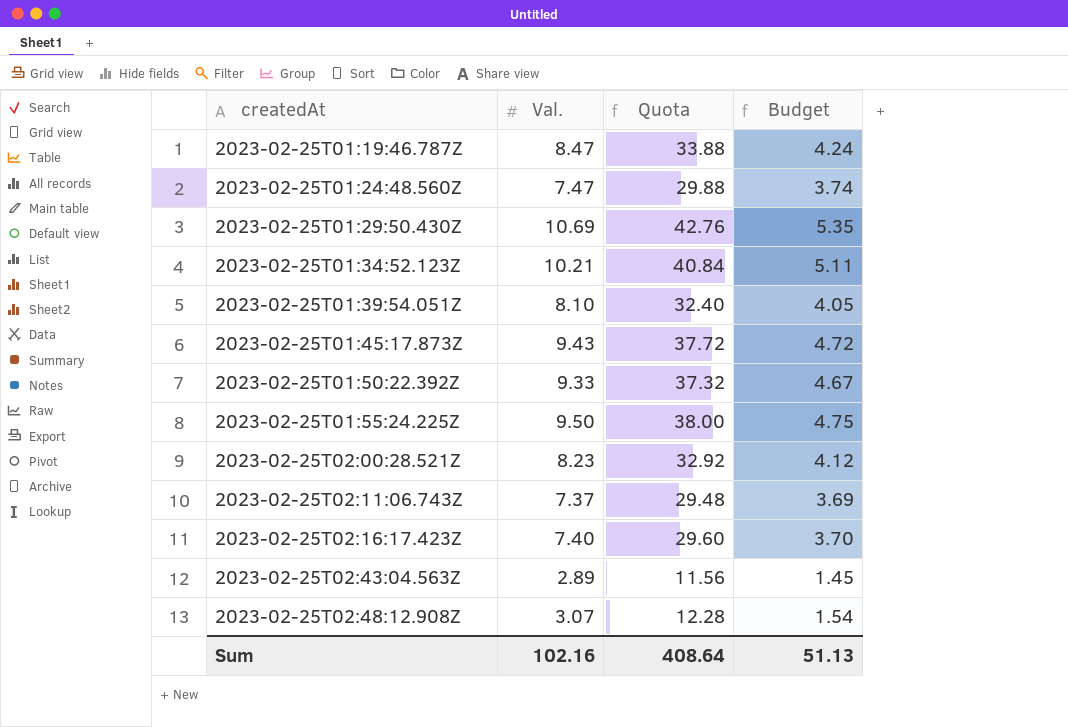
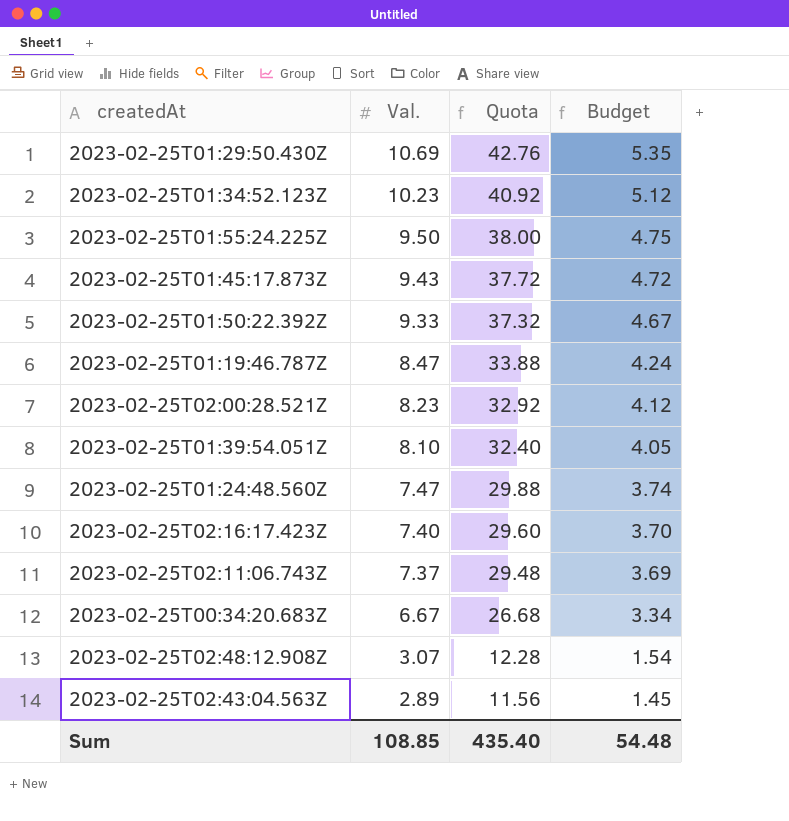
row order: createdAt ascending -> Val. descending
2023-02-25T01:34:52.123Z | Val.: 10.21 -> 10.23
2023-02-25T01:34:52.123Z | Quota: 40.84 -> 40.92
2023-02-25T01:34:52.123Z | Budget: 5.11 -> 5.12
row 2023-02-25T00:34:20.683Z: none -> 6.67 | 26.68 | 3.34
Sum | Val.: 102.16 -> 108.85
Sum | Quota: 408.64 -> 435.40
Sum | Budget: 51.13 -> 54.48

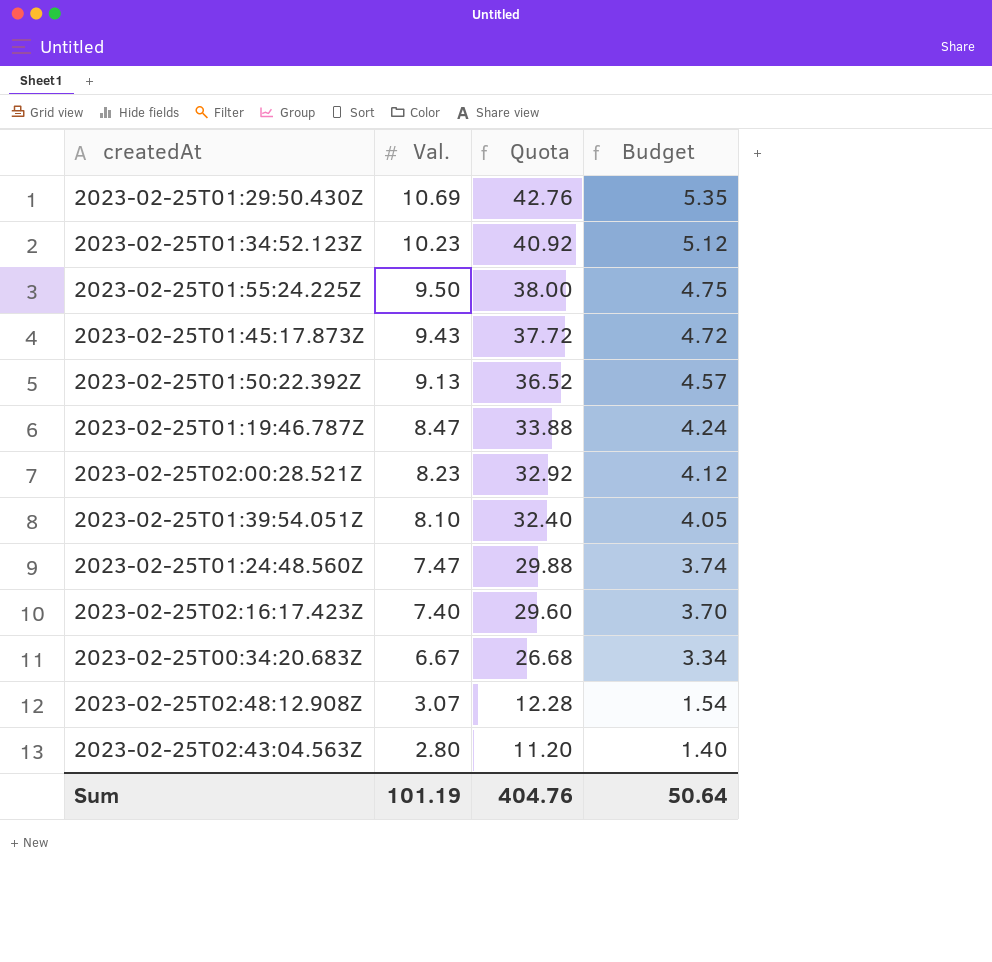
row 2023-02-25T02:11:06.743Z: 7.37 | 29.48 | 3.69 -> none
2023-02-25T01:50:22.392Z | Val.: 9.33 -> 9.13
2023-02-25T01:50:22.392Z | Quota: 37.32 -> 36.52
2023-02-25T01:50:22.392Z | Budget: 4.67 -> 4.57
2023-02-25T02:43:04.563Z | Val.: 2.89 -> 2.80
2023-02-25T02:43:04.563Z | Quota: 11.56 -> 11.20
2023-02-25T02:43:04.563Z | Budget: 1.45 -> 1.40
Sum | Val.: 108.85 -> 101.19
Sum | Quota: 435.40 -> 404.76
Sum | Budget: 54.48 -> 50.64

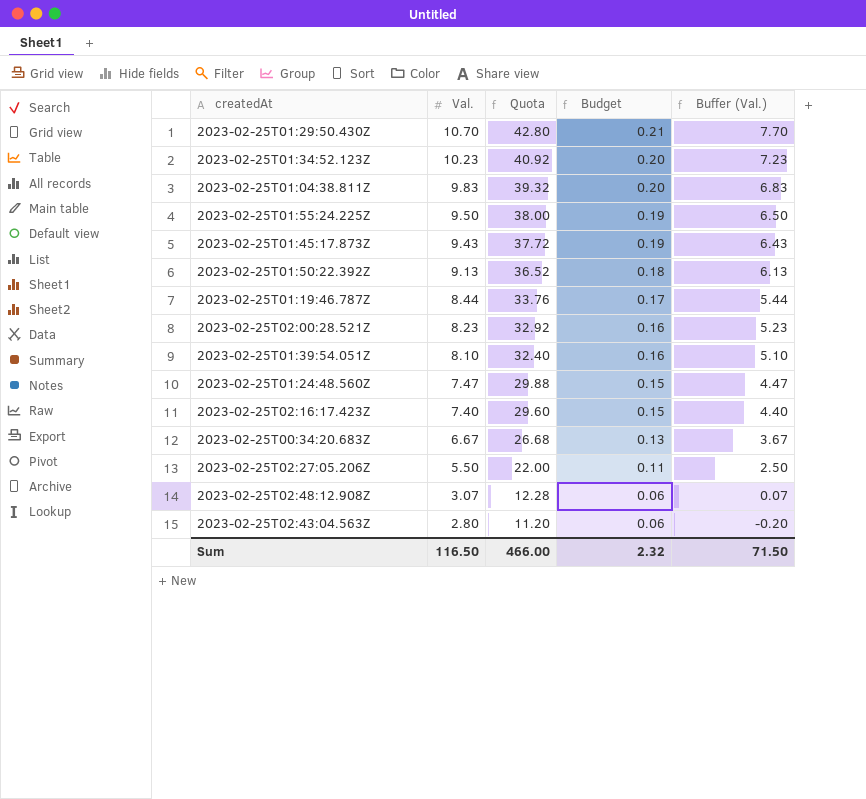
column Budget | formula: [Val.] * 0.5 -> [Val.] * 0.02
column Buffer (Val.) | formula: none -> [Val.] - 3
2023-02-25T01:29:50.430Z | Val.: 10.69 -> 10.70
2023-02-25T01:29:50.430Z | Quota: 42.76 -> 42.80
row 2023-02-25T01:04:38.811Z: none -> 9.83 | 39.32 | 0.20 | 6.83
2023-02-25T01:19:46.787Z | Val.: 8.47 -> 8.44
2023-02-25T01:19:46.787Z | Quota: 33.88 -> 33.76
row 2023-02-25T02:27:05.206Z: none -> 5.50 | 22.00 | 0.11 | 2.50
Sum | Val.: 101.19 -> 116.50
Sum | Quota: 404.76 -> 466.00
Sum | Budget: 50.64 -> 2.32

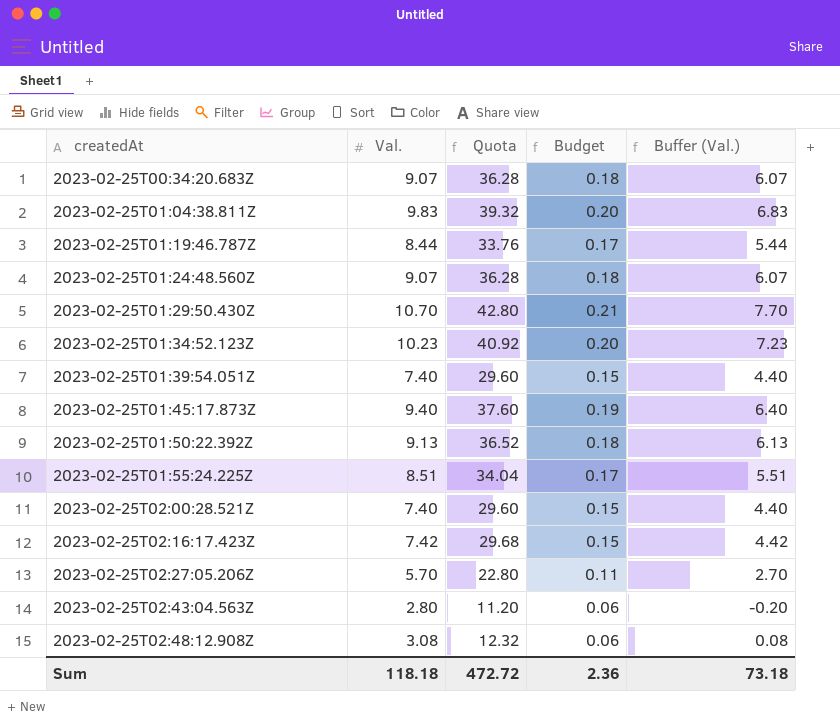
row order: Val. descending -> createdAt ascending
2023-02-25T00:34:20.683Z | Val.: 6.67 -> 9.07
2023-02-25T00:34:20.683Z | Quota: 26.68 -> 36.28
2023-02-25T00:34:20.683Z | Budget: 0.13 -> 0.18
2023-02-25T00:34:20.683Z | Buffer (Val.): 3.67 -> 6.07
2023-02-25T01:24:48.560Z | Val.: 7.47 -> 9.07
2023-02-25T01:24:48.560Z | Quota: 29.88 -> 36.28
2023-02-25T01:24:48.560Z | Budget: 0.15 -> 0.18
2023-02-25T01:24:48.560Z | Buffer (Val.): 4.47 -> 6.07
2023-02-25T01:39:54.051Z | Val.: 8.10 -> 7.40
2023-02-25T01:39:54.051Z | Quota: 32.40 -> 29.60
2023-02-25T01:39:54.051Z | Budget: 0.16 -> 0.15
2023-02-25T01:39:54.051Z | Buffer (Val.): 5.10 -> 4.40
2023-02-25T01:45:17.873Z | Val.: 9.43 -> 9.40
2023-02-25T01:45:17.873Z | Quota: 37.72 -> 37.60
2023-02-25T01:45:17.873Z | Buffer (Val.): 6.43 -> 6.40
2023-02-25T01:55:24.225Z | Val.: 9.50 -> 8.51
2023-02-25T01:55:24.225Z | Quota: 38.00 -> 34.04
2023-02-25T01:55:24.225Z | Budget: 0.19 -> 0.17
2023-02-25T01:55:24.225Z | Buffer (Val.): 6.50 -> 5.51
2023-02-25T02:00:28.521Z | Val.: 8.23 -> 7.40
2023-02-25T02:00:28.521Z | Quota: 32.92 -> 29.60
2023-02-25T02:00:28.521Z | Budget: 0.16 -> 0.15
2023-02-25T02:00:28.521Z | Buffer (Val.): 5.23 -> 4.40
2023-02-25T02:16:17.423Z | Val.: 7.40 -> 7.42
2023-02-25T02:16:17.423Z | Quota: 29.60 -> 29.68
2023-02-25T02:16:17.423Z | Buffer (Val.): 4.40 -> 4.42
2023-02-25T02:27:05.206Z | Val.: 5.50 -> 5.70
2023-02-25T02:27:05.206Z | Quota: 22.00 -> 22.80
2023-02-25T02:27:05.206Z | Buffer (Val.): 2.50 -> 2.70
2023-02-25T02:48:12.908Z | Val.: 3.07 -> 3.08
2023-02-25T02:48:12.908Z | Quota: 12.28 -> 12.32
2023-02-25T02:48:12.908Z | Buffer (Val.): 0.07 -> 0.08
Sum | Val.: 116.50 -> 118.18
Sum | Quota: 466.00 -> 472.72
Sum | Budget: 2.32 -> 2.36
Sum | Buffer (Val.): 71.50 -> 73.18

